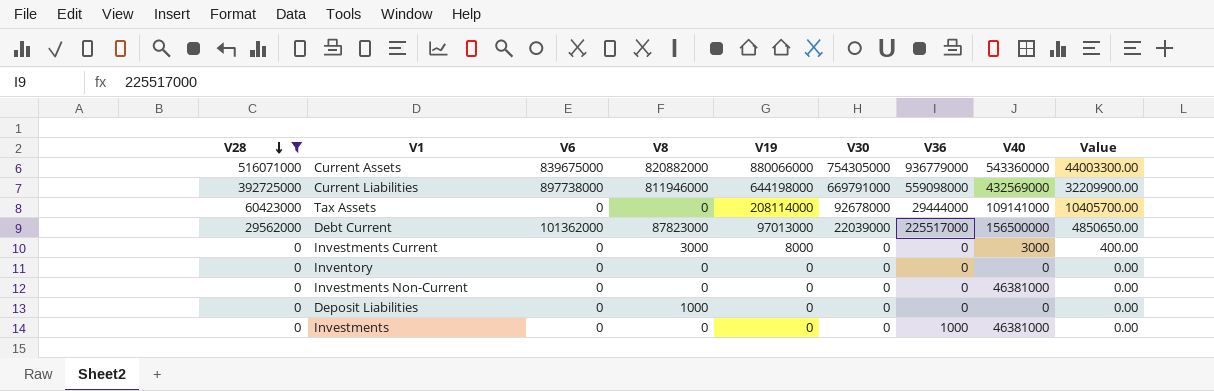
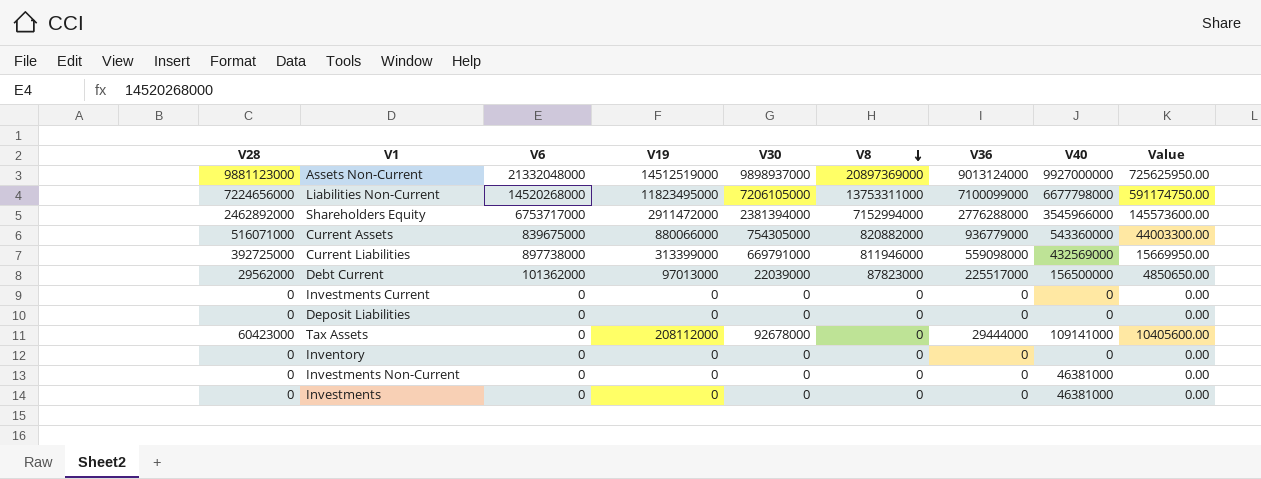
filter: V28 <= 516071000 -> none
row order: V28 descending -> V8 descending
column V8 | position: 4 -> 6
Current Liabilities | V19: 644198000 -> 313399000
Current Liabilities | Value: 32209900.00 -> 15669950.00
Investments Current | V19: 8000 -> 0
Investments Current | V8: 3000 -> 0
Investments Current | V40: 3000 -> 0
Investments Current | Value: 400.00 -> 0.00
Deposit Liabilities | V8: 1000 -> 0
Tax Assets | V19: 208114000 -> 208112000
Tax Assets | Value: 10405700.00 -> 10405600.00
Investments | V36: 1000 -> 0

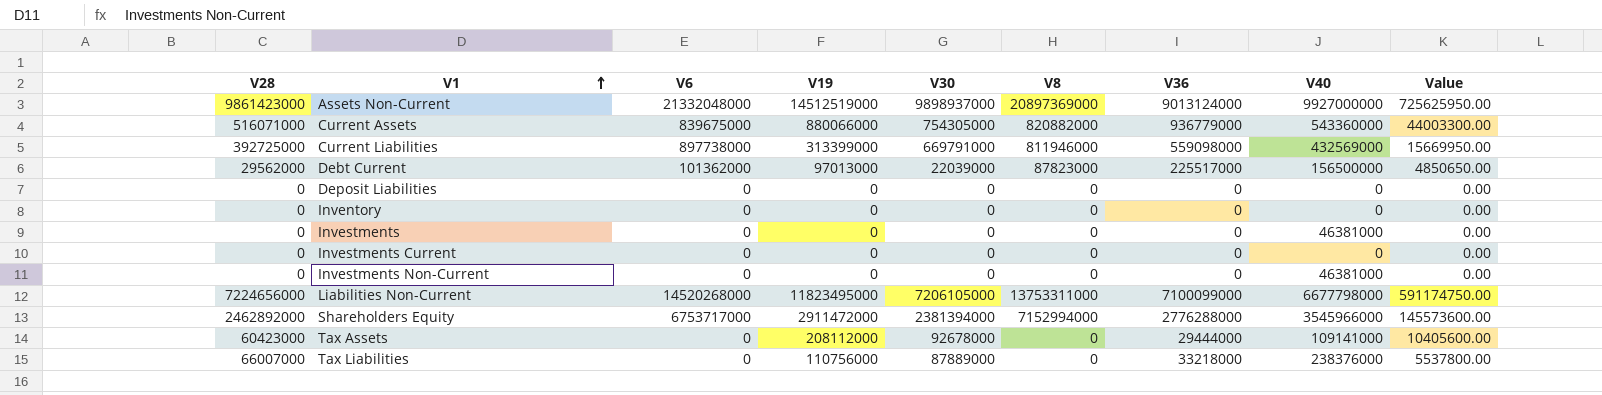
row order: V8 descending -> V1 ascending
Assets Non-Current | V28: 9881123000 -> 9861423000
row Tax Liabilities: none -> 66007000 | 0 | 110756000 | 87889000 | 0 | 33218000 | 238376000 | 5537800.00

